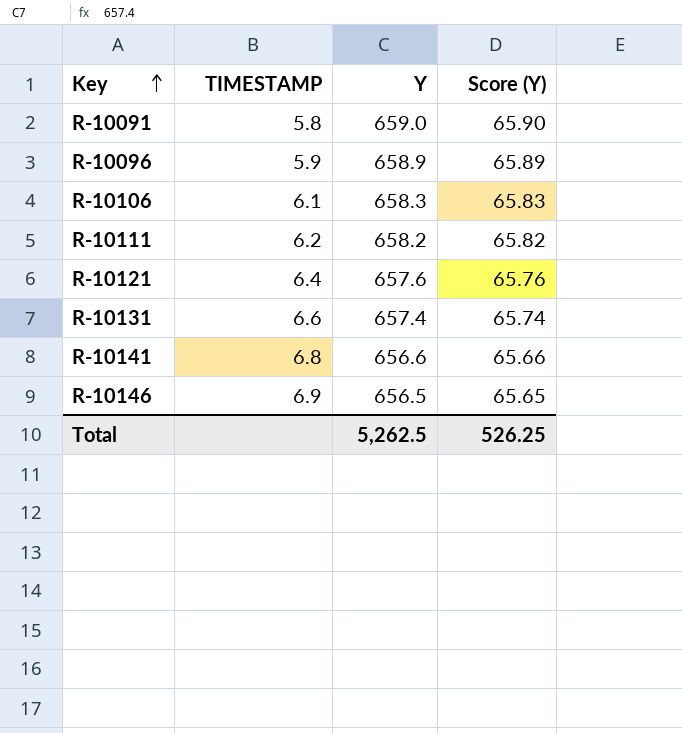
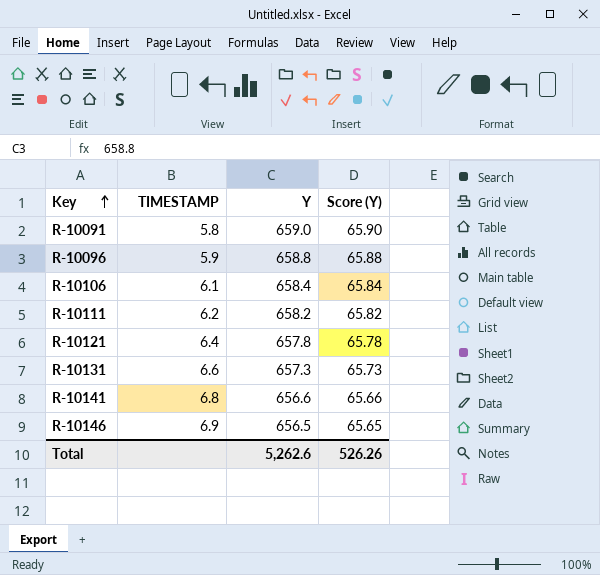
R-10096 | Y: 658.9 -> 658.8
R-10096 | Score (Y): 65.89 -> 65.88
R-10106 | Y: 658.3 -> 658.4
R-10106 | Score (Y): 65.83 -> 65.84
R-10121 | Y: 657.6 -> 657.8
R-10121 | Score (Y): 65.76 -> 65.78
R-10131 | Y: 657.4 -> 657.3
R-10131 | Score (Y): 65.74 -> 65.73
Total | Y: 5,262.5 -> 5,262.6
Total | Score (Y): 526.25 -> 526.26

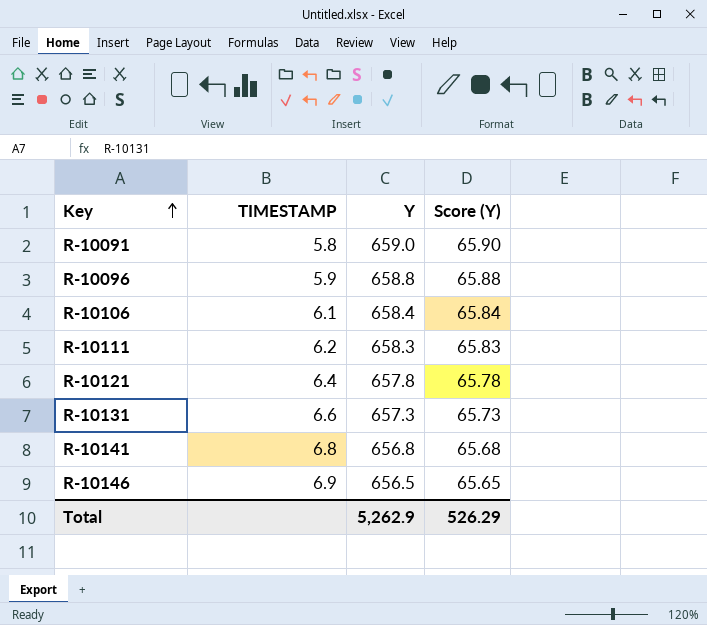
R-10111 | Y: 658.2 -> 658.3
R-10111 | Score (Y): 65.82 -> 65.83
R-10141 | Y: 656.6 -> 656.8
R-10141 | Score (Y): 65.66 -> 65.68
Total | Y: 5,262.6 -> 5,262.9
Total | Score (Y): 526.26 -> 526.29

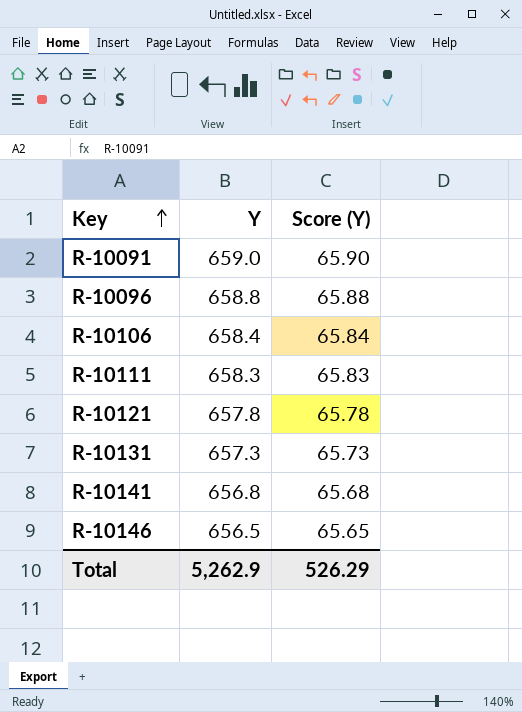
column TIMESTAMP | position: 2 -> none

